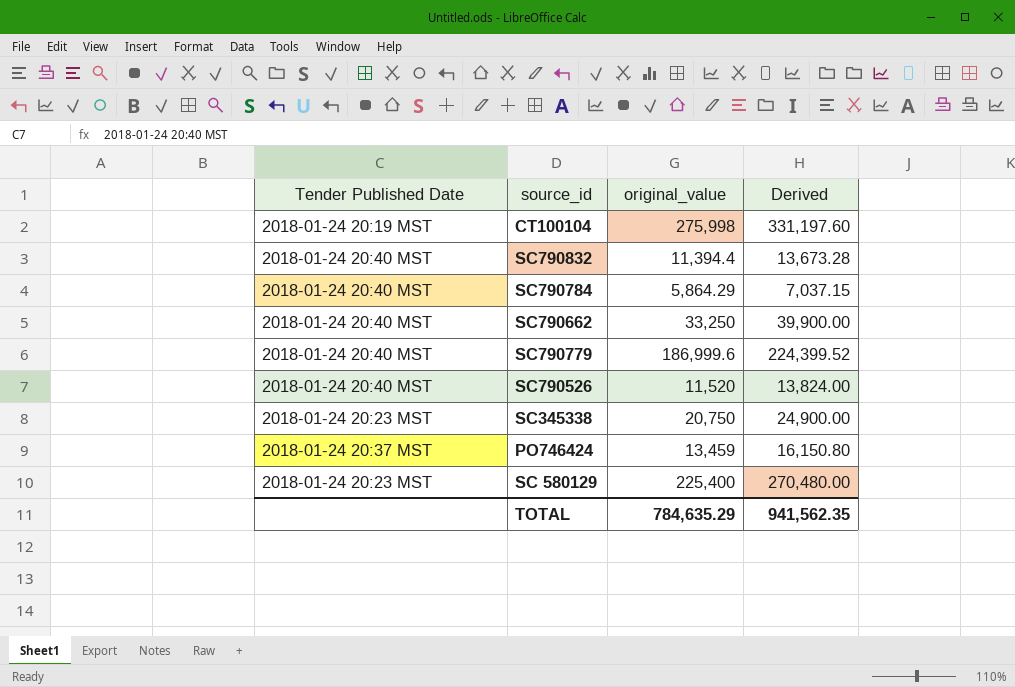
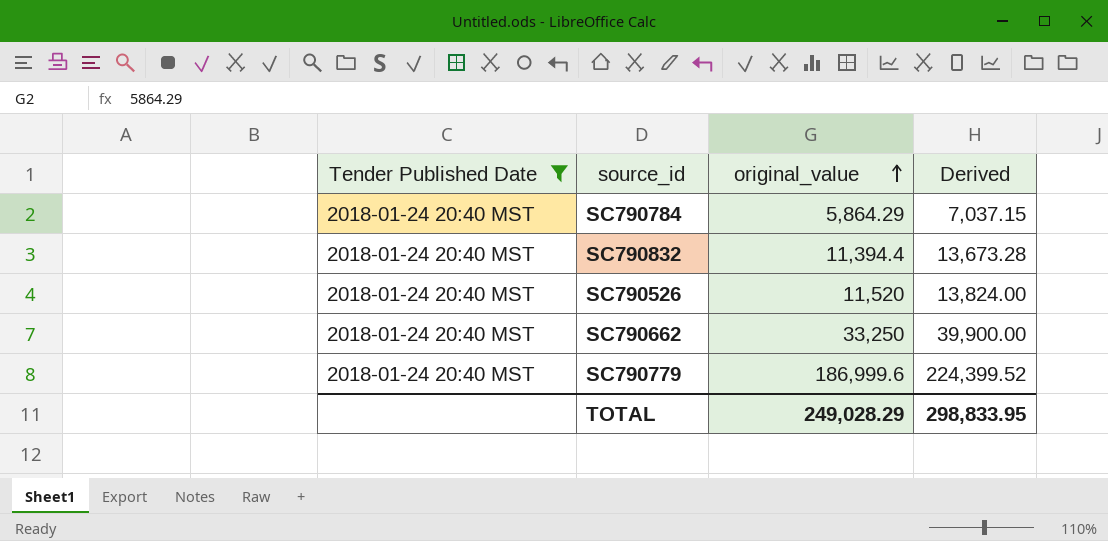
filter: none -> Tender Published Date = 2018-01-24 20:40 MST
row order: none -> original_value ascending
TOTAL | original_value: 784,635.29 -> 249,028.29
TOTAL | Derived: 941,562.35 -> 298,833.95

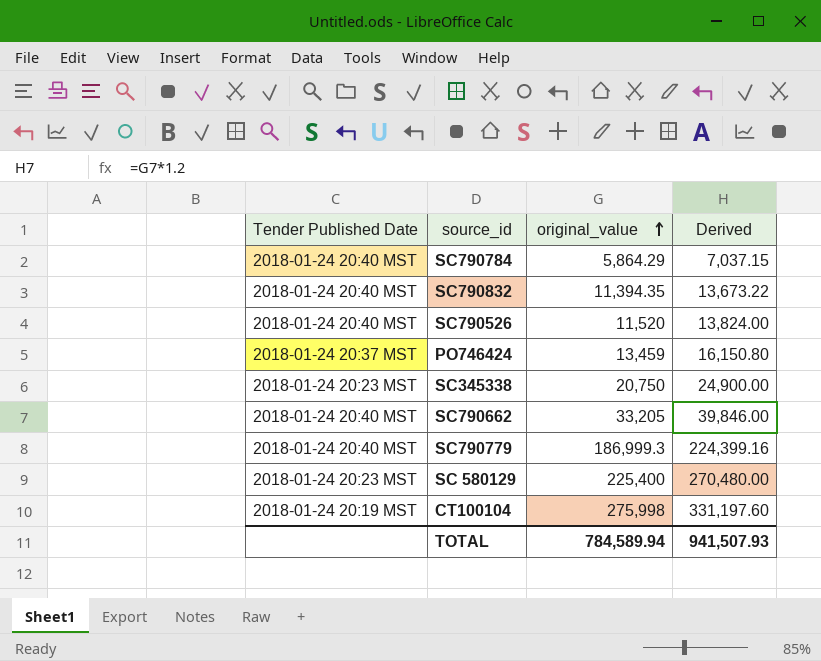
filter: Tender Published Date = 2018-01-24 20:40 MST -> none
SC790832 | original_value: 11,394.4 -> 11,394.35
SC790832 | Derived: 13,673.28 -> 13,673.22
SC790662 | original_value: 33,250 -> 33,205
SC790662 | Derived: 39,900.00 -> 39,846.00
SC790779 | original_value: 186,999.6 -> 186,999.3
SC790779 | Derived: 224,399.52 -> 224,399.16
TOTAL | original_value: 249,028.29 -> 784,589.94
TOTAL | Derived: 298,833.95 -> 941,507.93

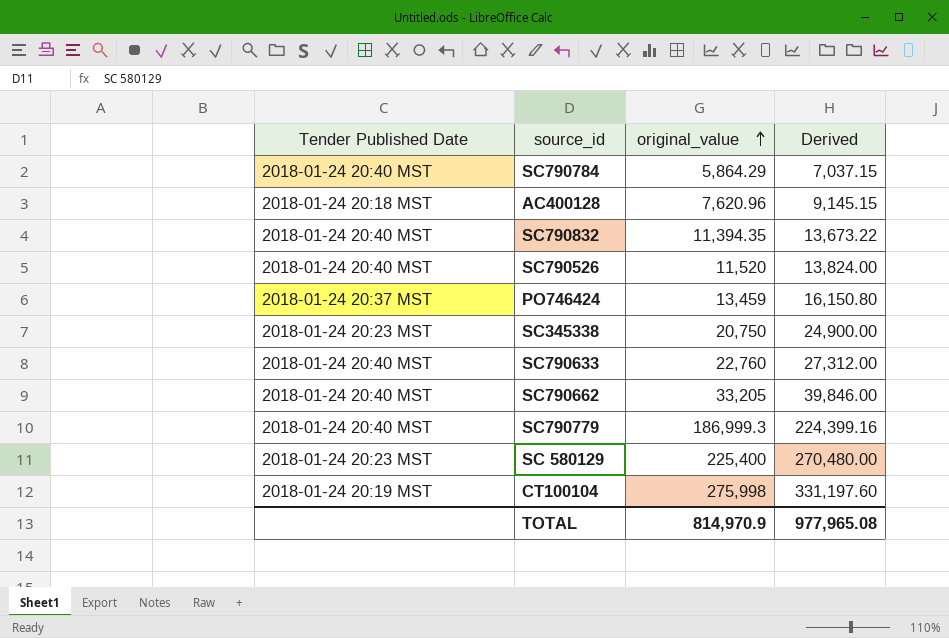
row AC400128: none -> 2018-01-24 20:18 MST | 7,620.96 | 9,145.15
row SC790633: none -> 2018-01-24 20:40 MST | 22,760 | 27,312.00
TOTAL | original_value: 784,589.94 -> 814,970.9
TOTAL | Derived: 941,507.93 -> 977,965.08

